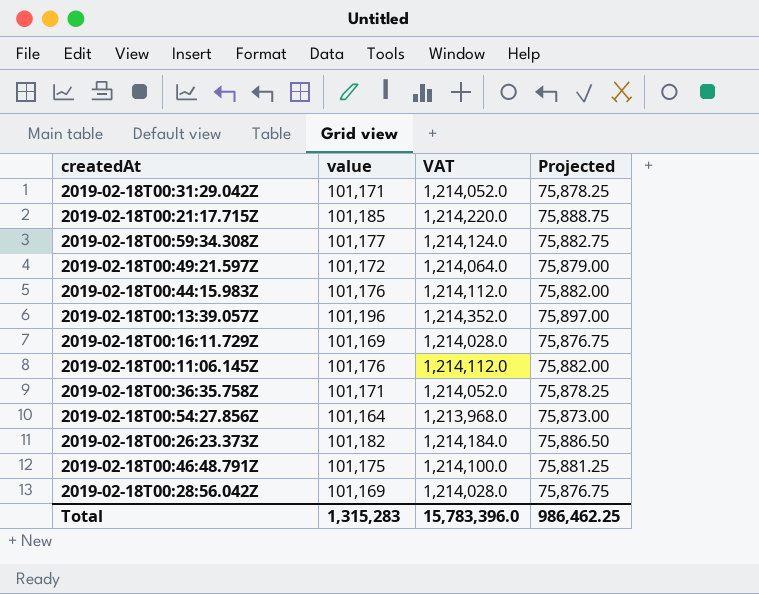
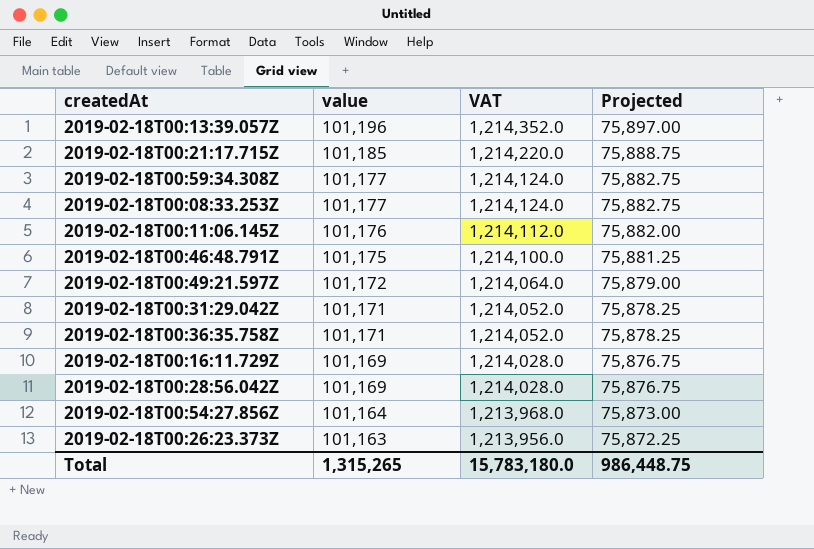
row order: none -> value descending
row 2019-02-18T00:44:15.983Z: 101,176 | 1,214,112.0 | 75,882.00 -> none
row 2019-02-18T00:08:33.253Z: none -> 101,177 | 1,214,124.0 | 75,882.75
2019-02-18T00:26:23.373Z | value: 101,182 -> 101,163
2019-02-18T00:26:23.373Z | VAT: 1,214,184.0 -> 1,213,956.0
2019-02-18T00:26:23.373Z | Projected: 75,886.50 -> 75,872.25
Total | value: 1,315,283 -> 1,315,265
Total | VAT: 15,783,396.0 -> 15,783,180.0
Total | Projected: 986,462.25 -> 986,448.75

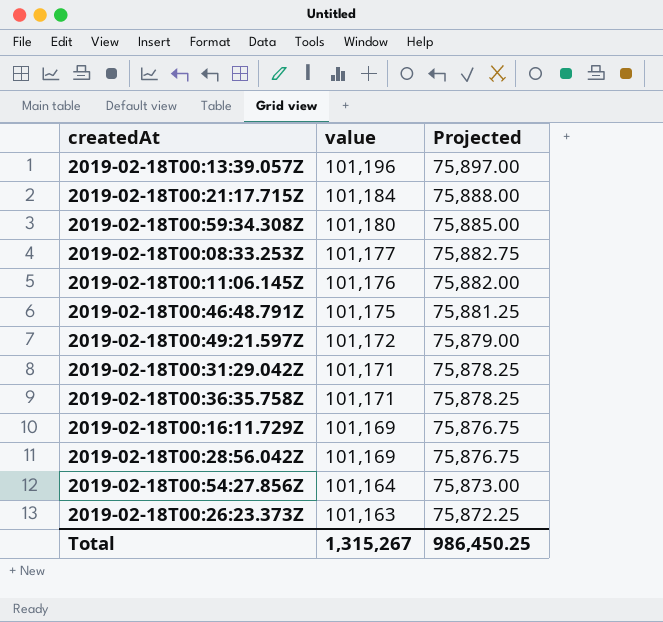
column VAT | formula: [value] * 12 -> none
2019-02-18T00:21:17.715Z | value: 101,185 -> 101,184
2019-02-18T00:21:17.715Z | Projected: 75,888.75 -> 75,888.00
2019-02-18T00:59:34.308Z | value: 101,177 -> 101,180
2019-02-18T00:59:34.308Z | Projected: 75,882.75 -> 75,885.00
Total | value: 1,315,265 -> 1,315,267
Total | Projected: 986,448.75 -> 986,450.25

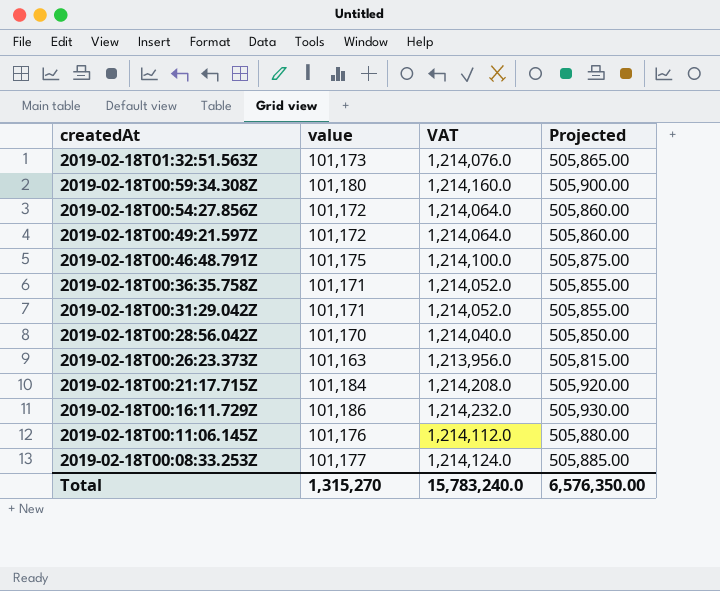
row order: value descending -> createdAt descending
column VAT | formula: none -> [value] * 12
column Projected | formula: [value] * 0.75 -> [value] * 5
row 2019-02-18T00:13:39.057Z: 101,196 | 75,897.00 -> none
row 2019-02-18T01:32:51.563Z: none -> 101,173 | 1,214,076.0 | 505,865.00
2019-02-18T00:54:27.856Z | value: 101,164 -> 101,172
2019-02-18T00:28:56.042Z | value: 101,169 -> 101,170
2019-02-18T00:16:11.729Z | value: 101,169 -> 101,186
Total | value: 1,315,267 -> 1,315,270
Total | Projected: 986,450.25 -> 6,576,350.00

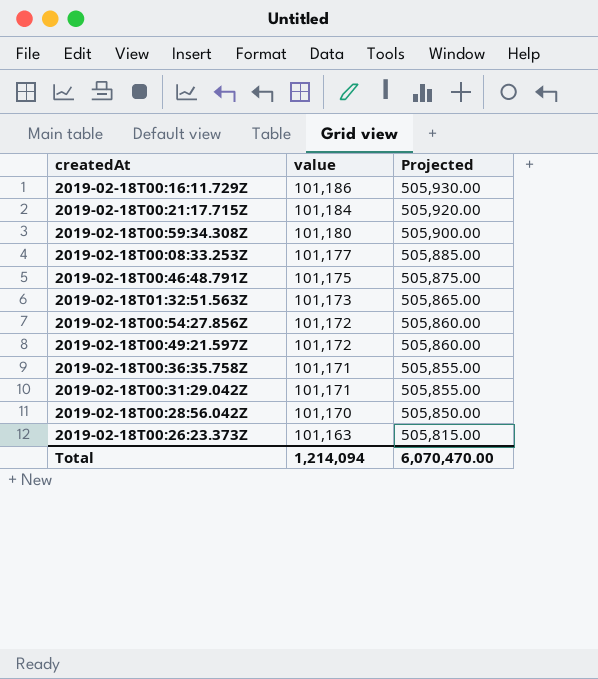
row order: createdAt descending -> value descending
column VAT | formula: [value] * 12 -> none
row 2019-02-18T00:11:06.145Z: 101,176 | 1,214,112.0 | 505,880.00 -> none
Total | value: 1,315,270 -> 1,214,094
Total | Projected: 6,576,350.00 -> 6,070,470.00

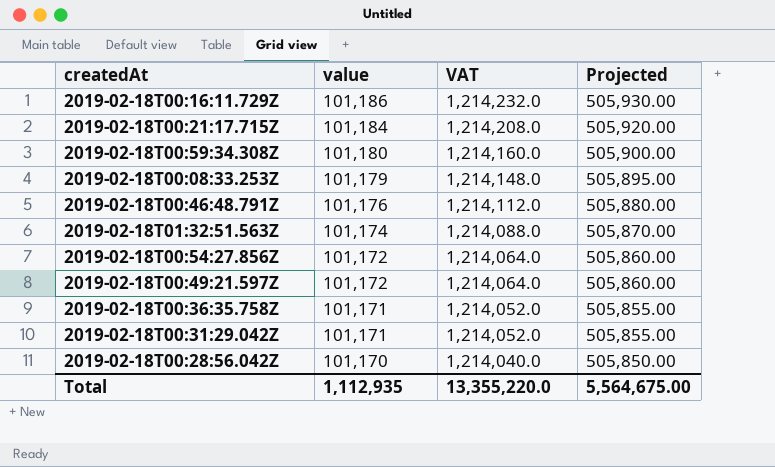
column VAT | formula: none -> [value] * 12
row 2019-02-18T00:26:23.373Z: 101,163 | 505,815.00 -> none
2019-02-18T00:08:33.253Z | value: 101,177 -> 101,179
2019-02-18T00:08:33.253Z | Projected: 505,885.00 -> 505,895.00
2019-02-18T00:46:48.791Z | value: 101,175 -> 101,176
2019-02-18T00:46:48.791Z | Projected: 505,875.00 -> 505,880.00
2019-02-18T01:32:51.563Z | value: 101,173 -> 101,174
2019-02-18T01:32:51.563Z | Projected: 505,865.00 -> 505,870.00
Total | value: 1,214,094 -> 1,112,935
Total | Projected: 6,070,470.00 -> 5,564,675.00

